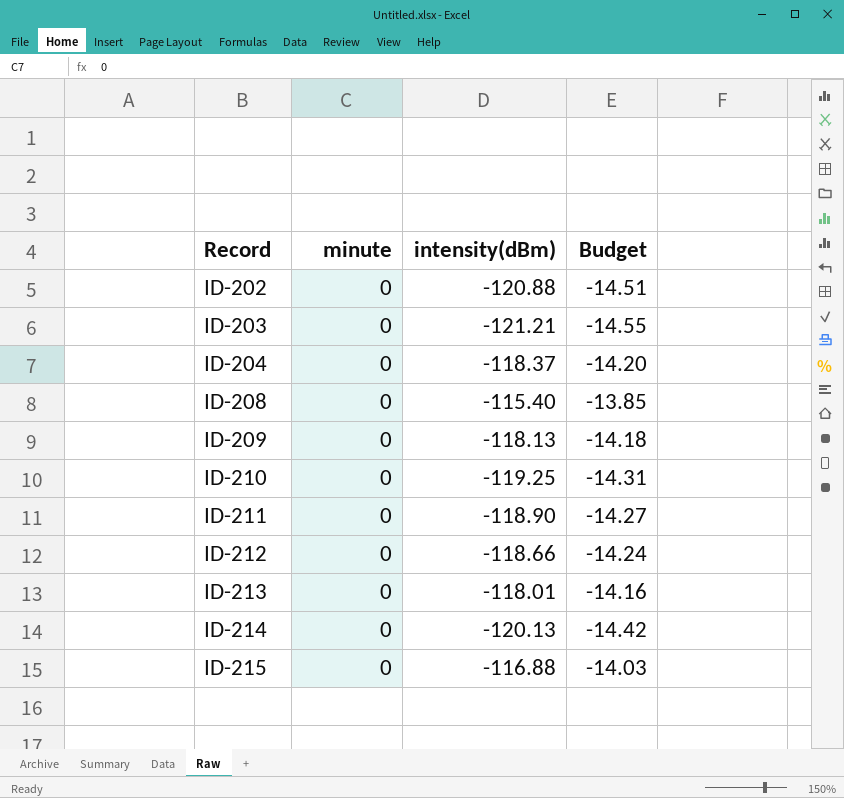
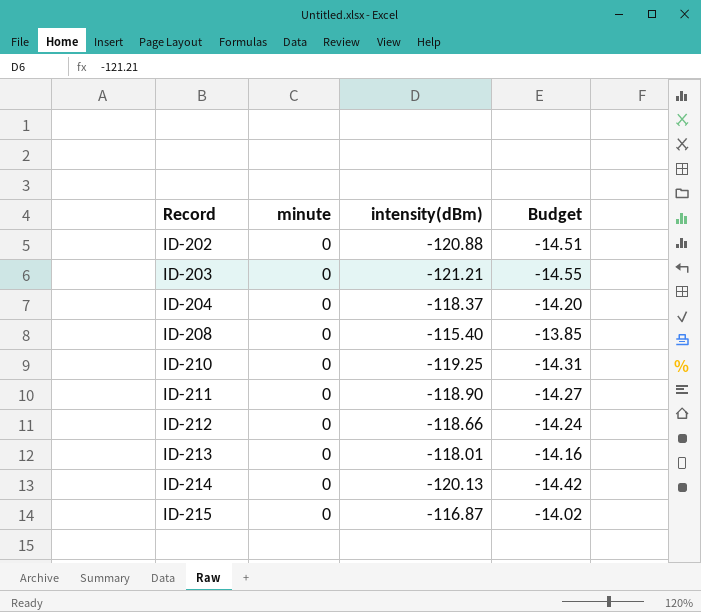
row ID-209: 0 | -118.13 | -14.18 -> none
ID-215 | intensity(dBm): -116.88 -> -116.87
ID-215 | Budget: -14.03 -> -14.02

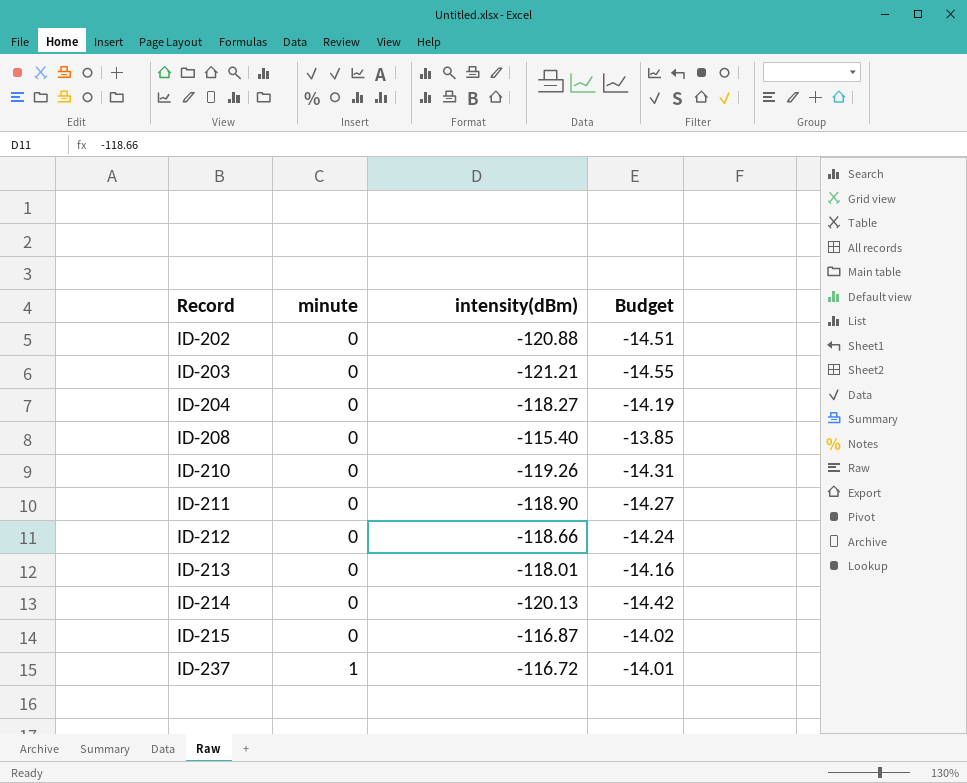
ID-204 | intensity(dBm): -118.37 -> -118.27
ID-204 | Budget: -14.20 -> -14.19
ID-210 | intensity(dBm): -119.25 -> -119.26
row ID-237: none -> 1 | -116.72 | -14.01

